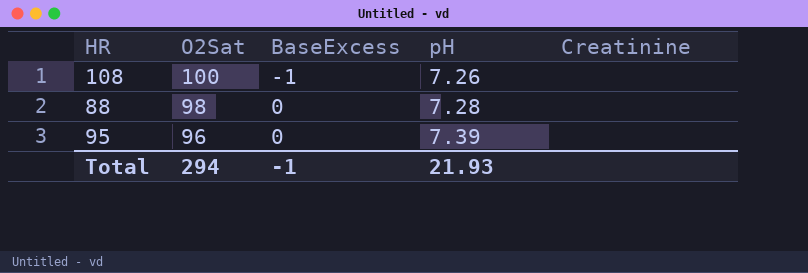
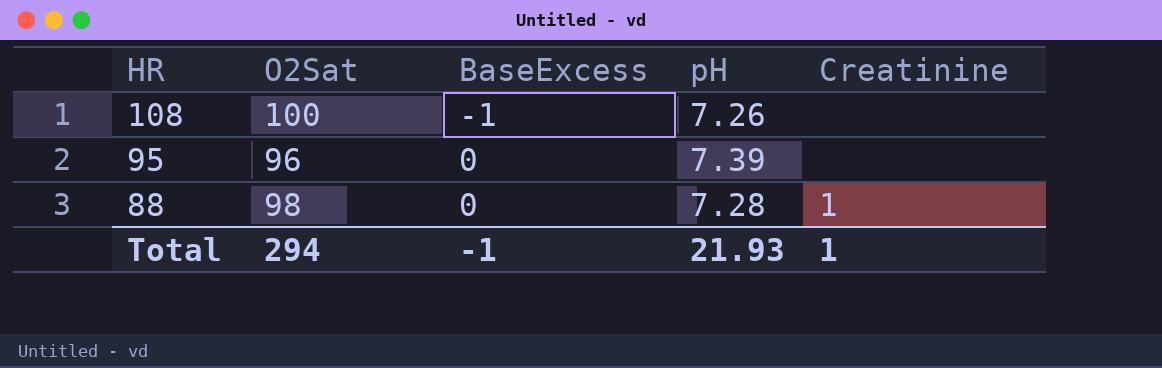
row order: O2Sat descending -> HR descending
88 | Creatinine: none -> 1
Total | Creatinine: none -> 1

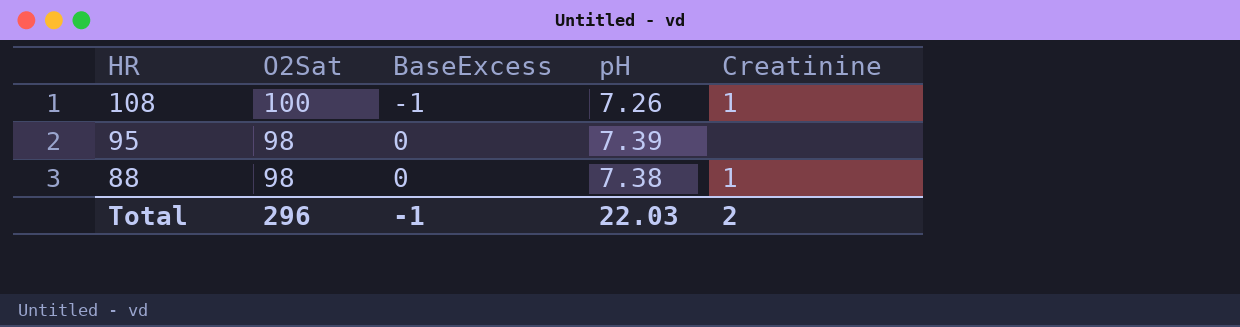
108 | Creatinine: none -> 1
95 | O2Sat: 96 -> 98
88 | pH: 7.28 -> 7.38
Total | O2Sat: 294 -> 296
Total | pH: 21.93 -> 22.03
Total | Creatinine: 1 -> 2

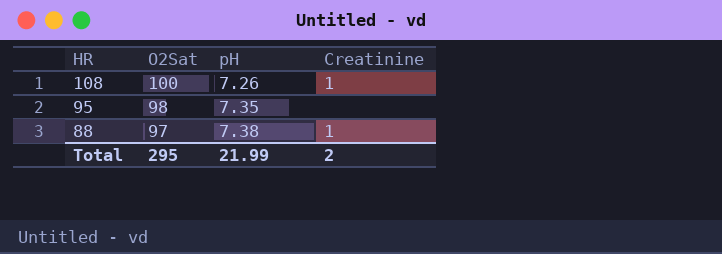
column BaseExcess | position: 3 -> none
95 | pH: 7.39 -> 7.35
88 | O2Sat: 98 -> 97
Total | O2Sat: 296 -> 295
Total | pH: 22.03 -> 21.99

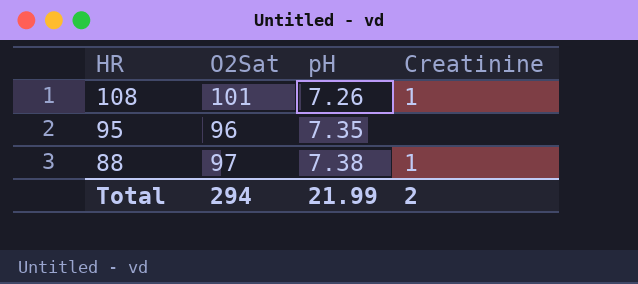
108 | O2Sat: 100 -> 101
95 | O2Sat: 98 -> 96
Total | O2Sat: 295 -> 294

